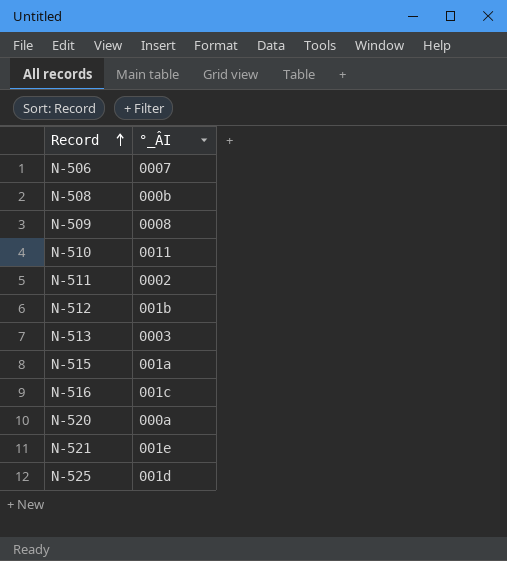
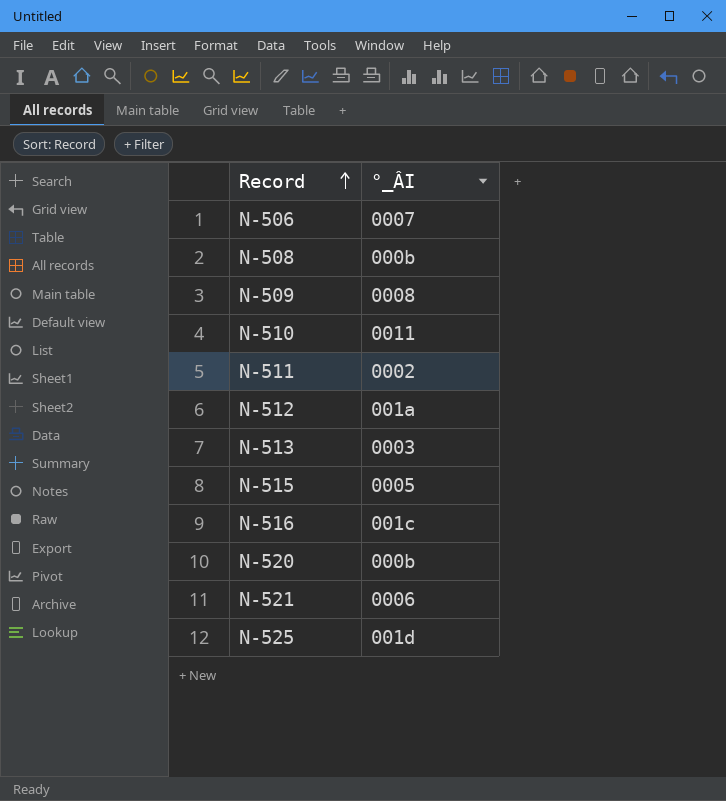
N-512 | °_ÂI: 001b -> 001a
N-515 | °_ÂI: 001a -> 0005
N-520 | °_ÂI: 000a -> 000b
N-521 | °_ÂI: 001e -> 0006

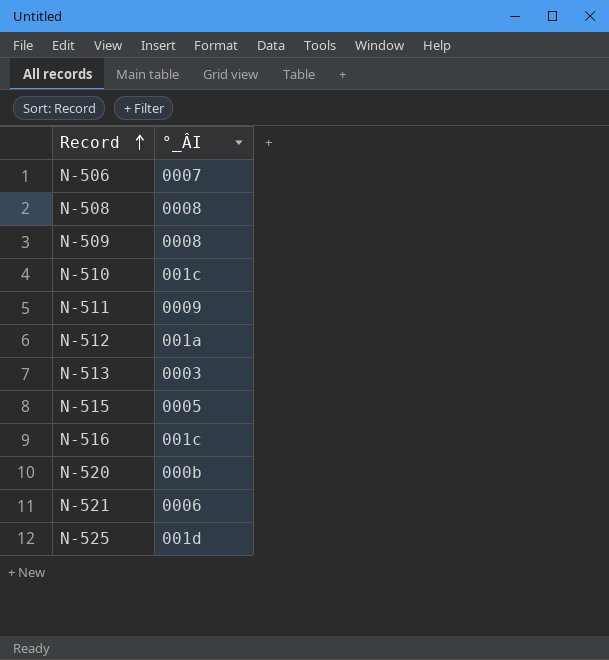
N-508 | °_ÂI: 000b -> 0008
N-510 | °_ÂI: 0011 -> 001c
N-511 | °_ÂI: 0002 -> 0009

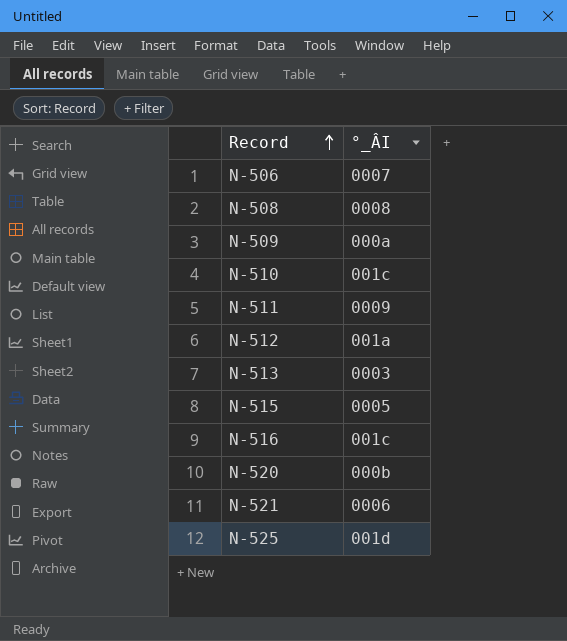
N-509 | °_ÂI: 0008 -> 000a

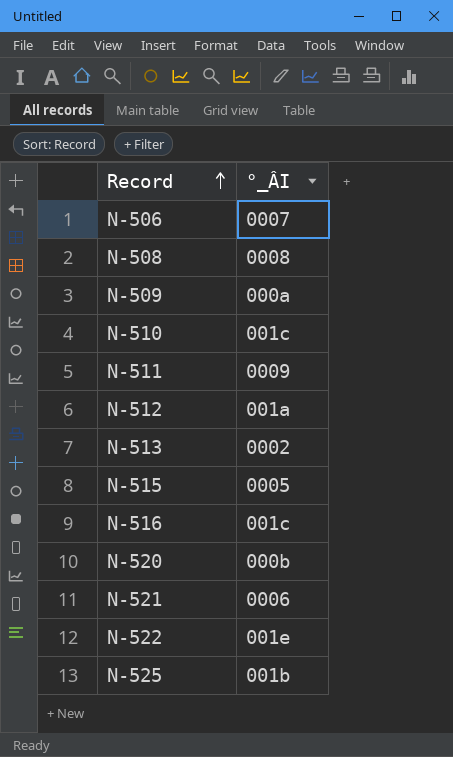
N-513 | °_ÂI: 0003 -> 0002
row N-522: none -> 001e
N-525 | °_ÂI: 001d -> 001b

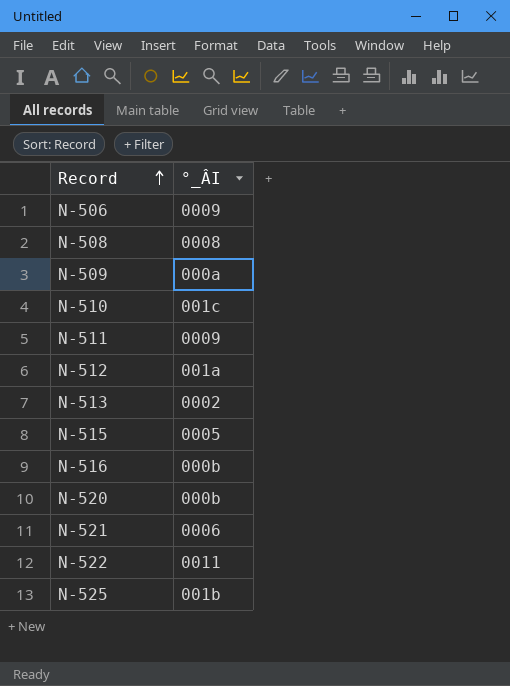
N-506 | °_ÂI: 0007 -> 0009
N-516 | °_ÂI: 001c -> 000b
N-522 | °_ÂI: 001e -> 0011

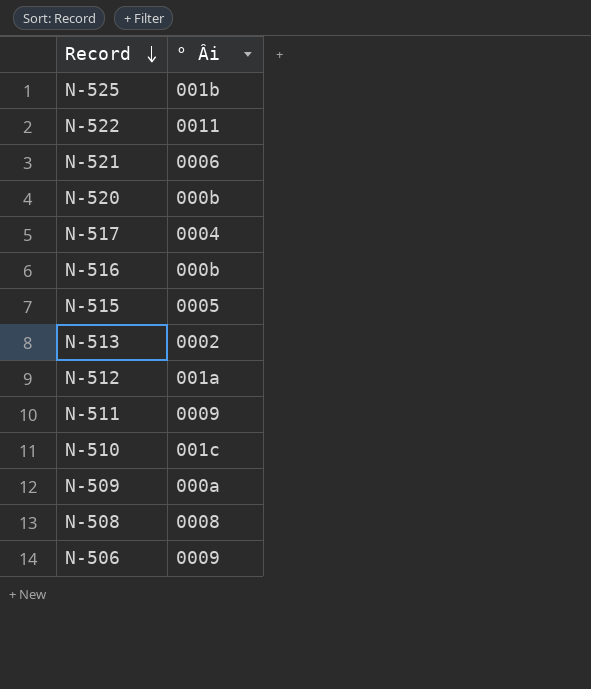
row order: Record ascending -> Record descending
column name: °_ÂI -> ° Âi
row N-517: none -> 0004

